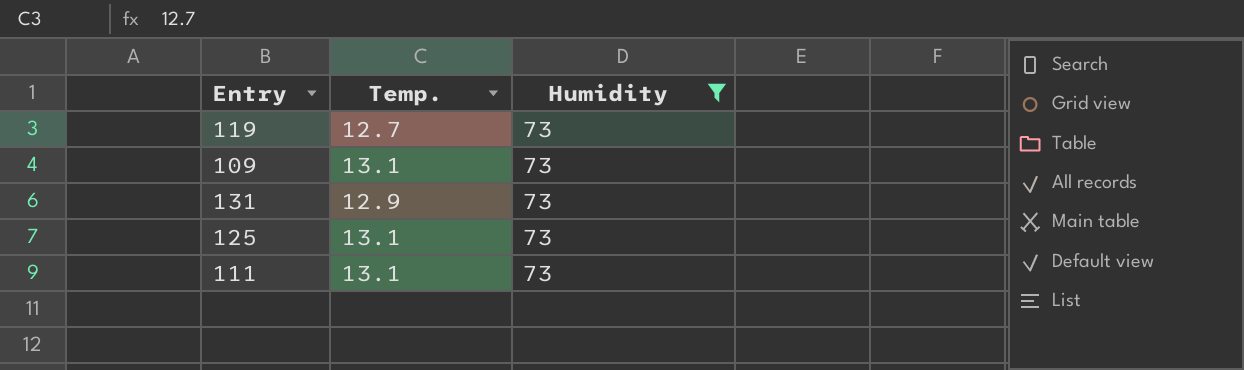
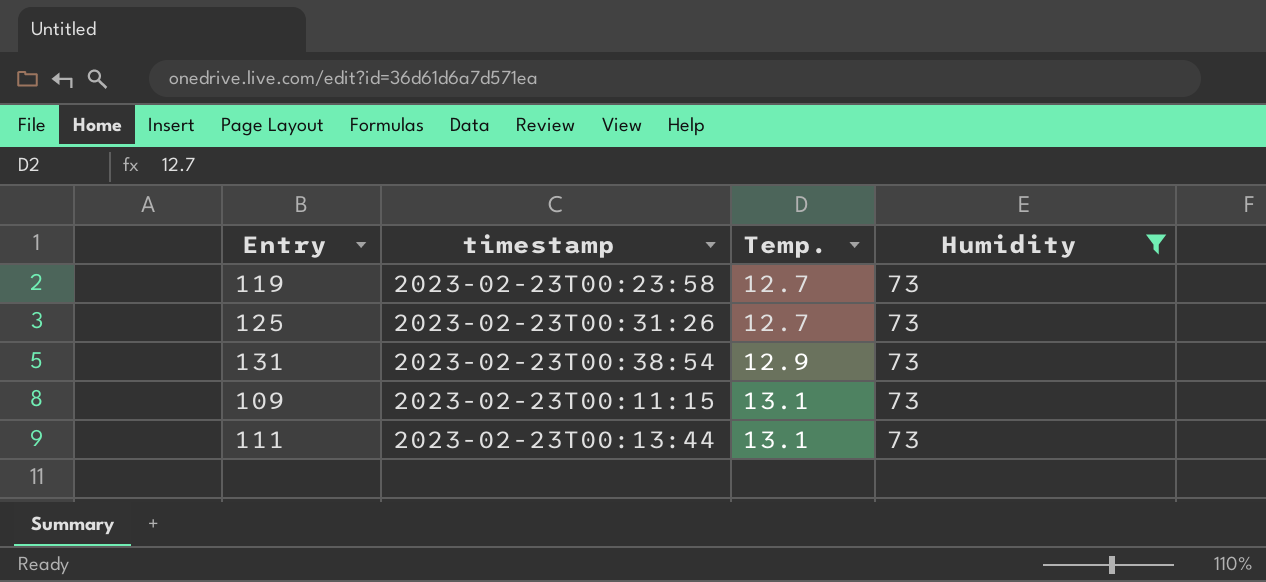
row order: none -> Temp. ascending
column timestamp | position: none -> 2
125 | Temp.: 13.1 -> 12.7

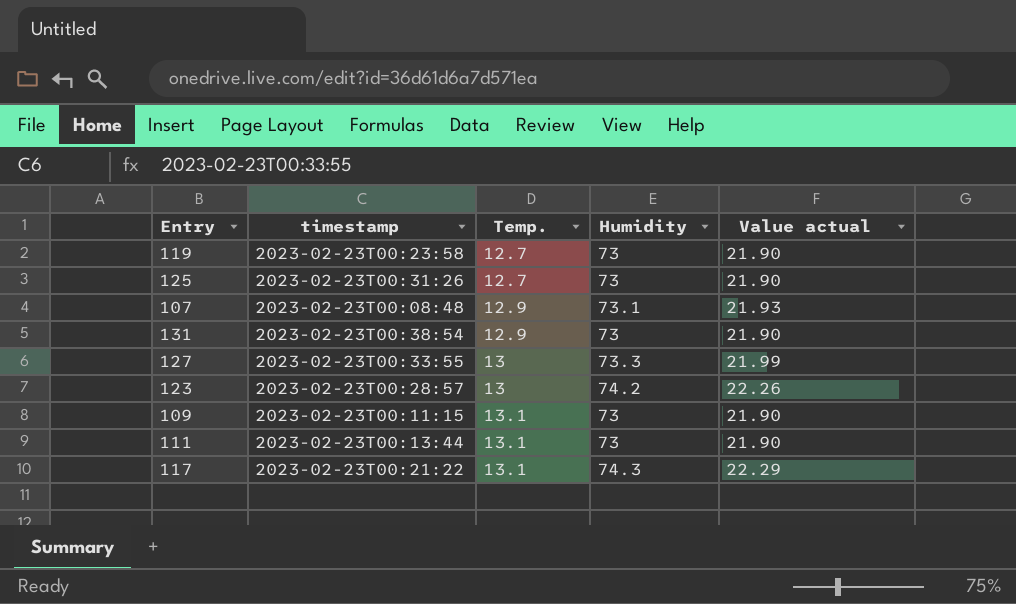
filter: Humidity = 73 -> none
column Value actual | formula: none -> [Humidity] * 0.3

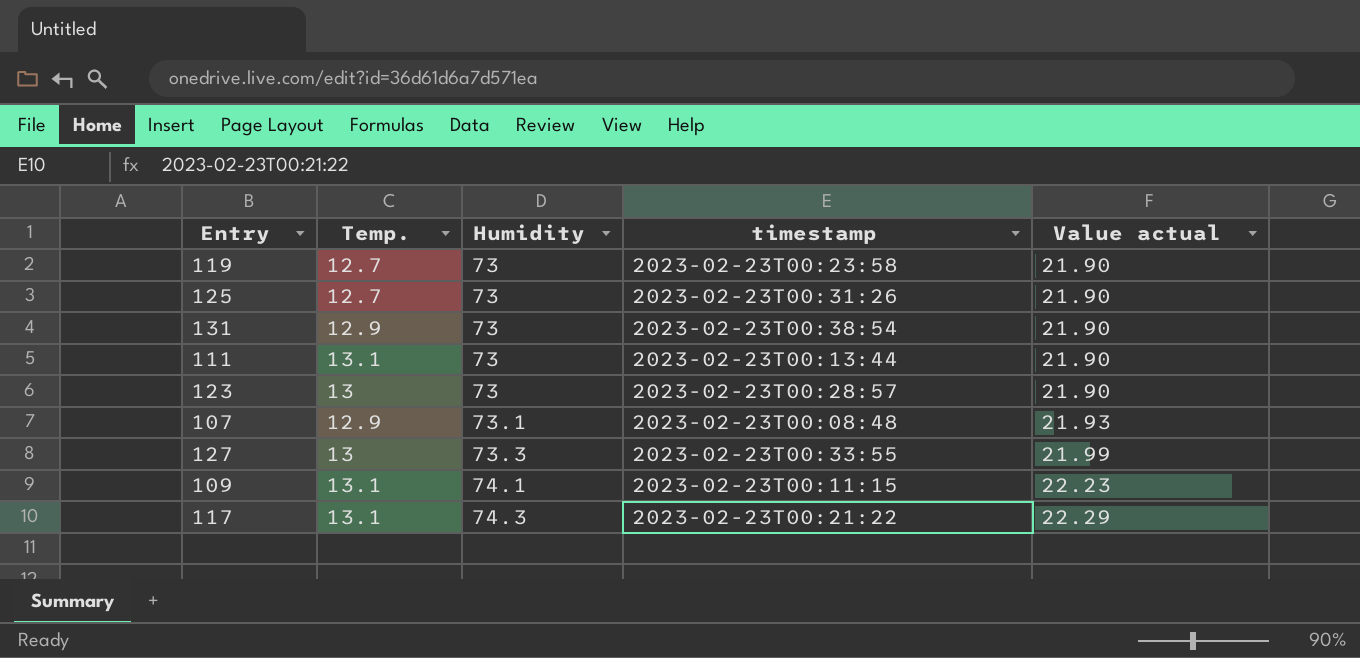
row order: Temp. ascending -> Humidity ascending
column timestamp | position: 2 -> 4
123 | Humidity: 74.2 -> 73
123 | Value actual: 22.26 -> 21.90
109 | Humidity: 73 -> 74.1
109 | Value actual: 21.90 -> 22.23

